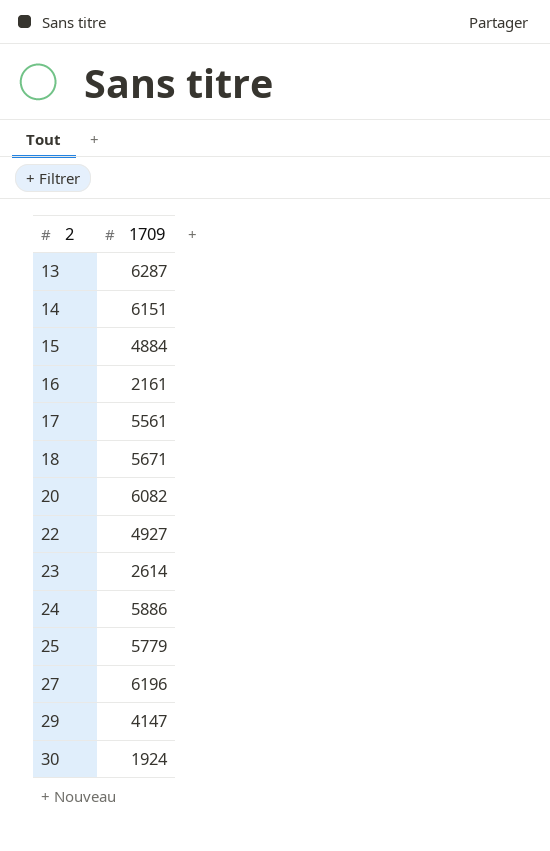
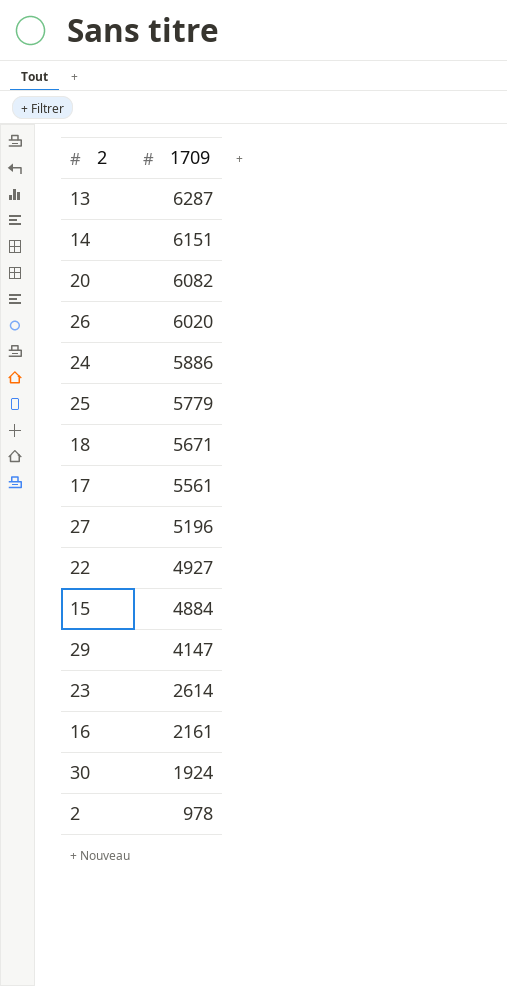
row order: 2 ascending -> 1709 descending
row 26: none -> 6020
27 | 1709: 6196 -> 5196
row 2: none -> 978

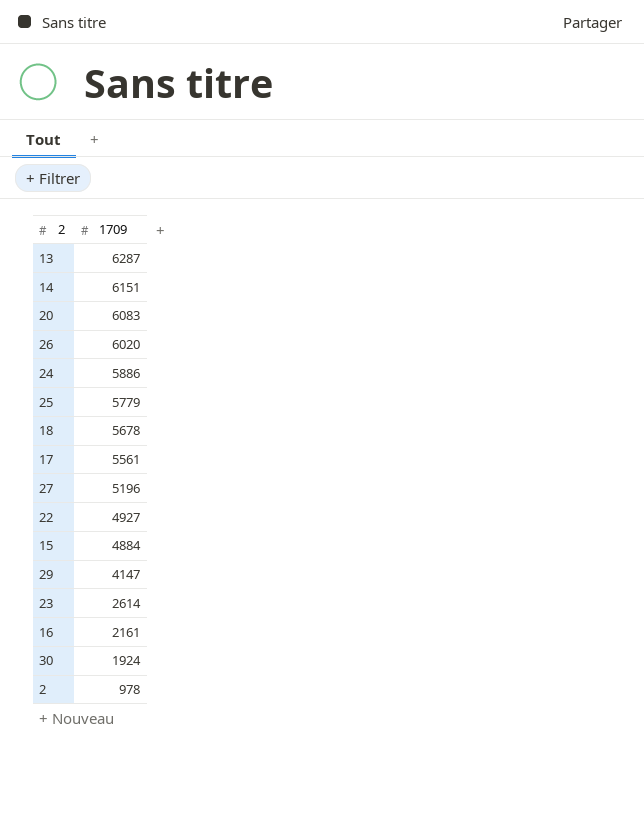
20 | 1709: 6082 -> 6083
18 | 1709: 5671 -> 5678

